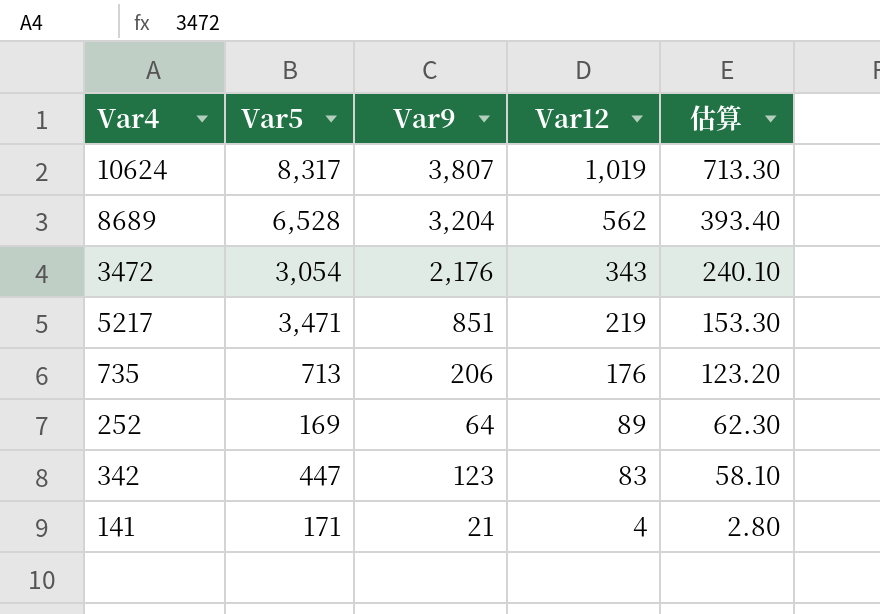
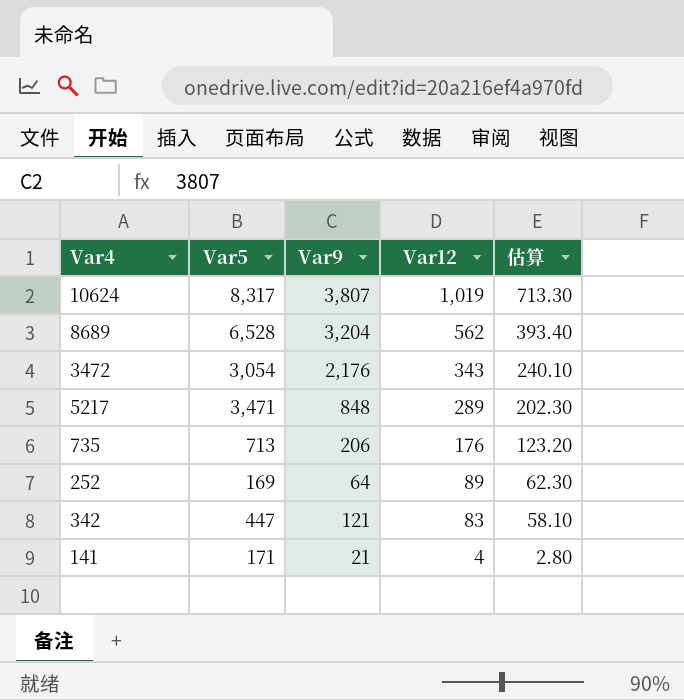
5217 | Var9: 851 -> 848
5217 | Var12: 219 -> 289
5217 | 估算: 153.30 -> 202.30
342 | Var9: 123 -> 121

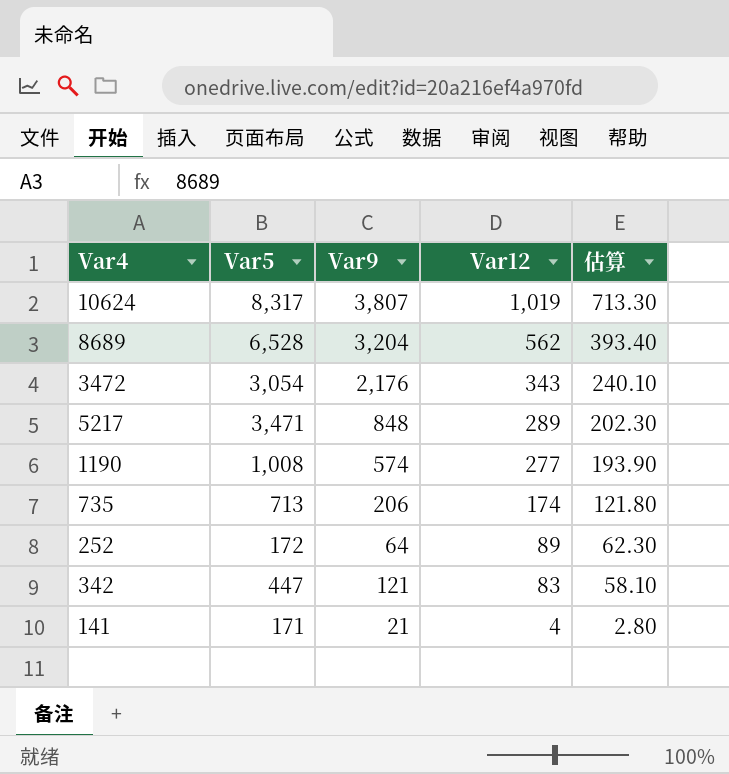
row 1190: none -> 1,008 | 574 | 277 | 193.90
735 | Var12: 176 -> 174
735 | 估算: 123.20 -> 121.80
252 | Var5: 169 -> 172

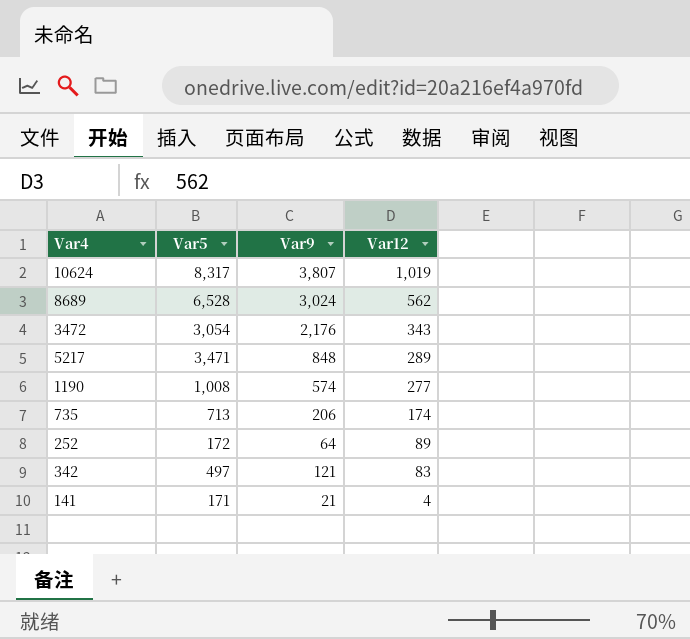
column 估算 | formula: [Var12] * 0.7 -> none
8689 | Var9: 3,204 -> 3,024
342 | Var5: 447 -> 497

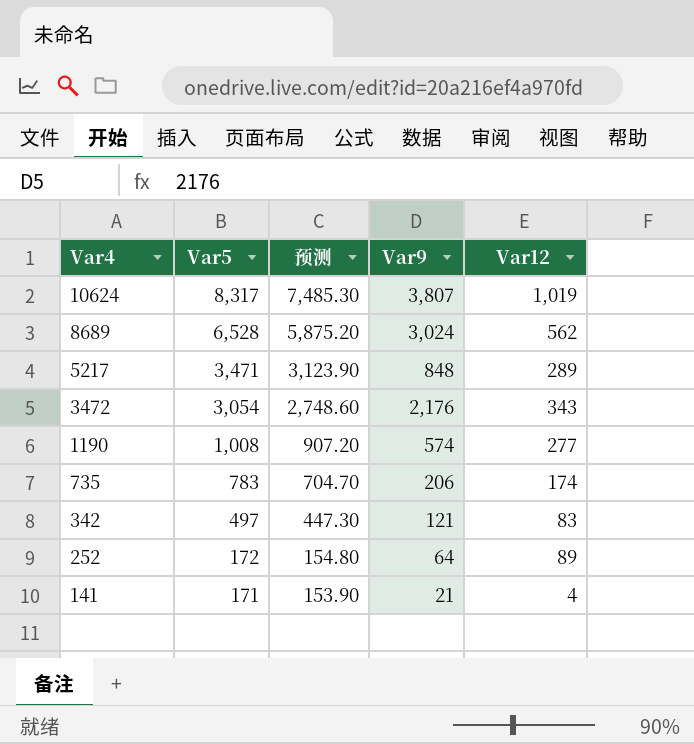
row order: Var12 descending -> Var4 descending
column 预测 | formula: none -> [Var5] * 0.9
735 | Var5: 713 -> 783

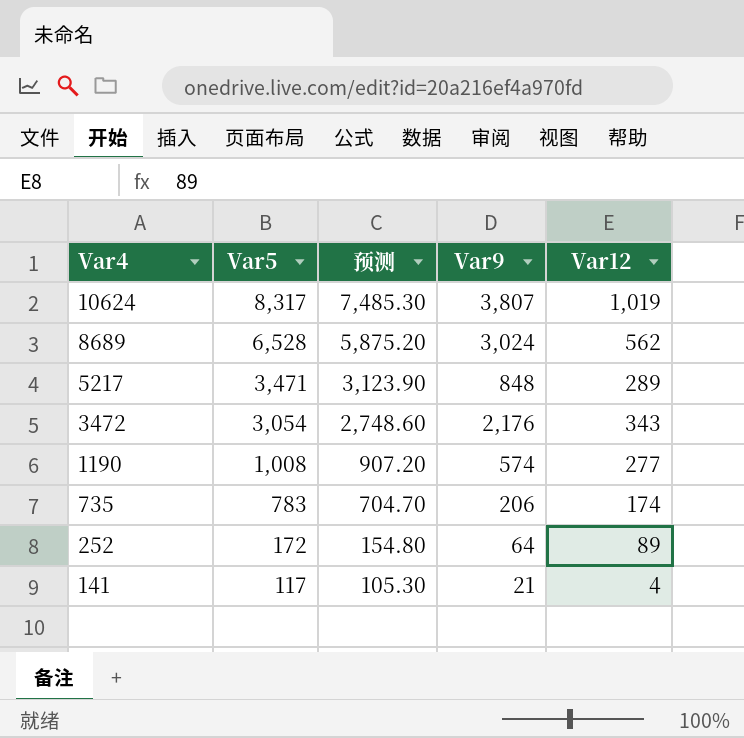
row 342: 497 | 447.30 | 121 | 83 -> none
141 | Var5: 171 -> 117
141 | 预测: 153.90 -> 105.30

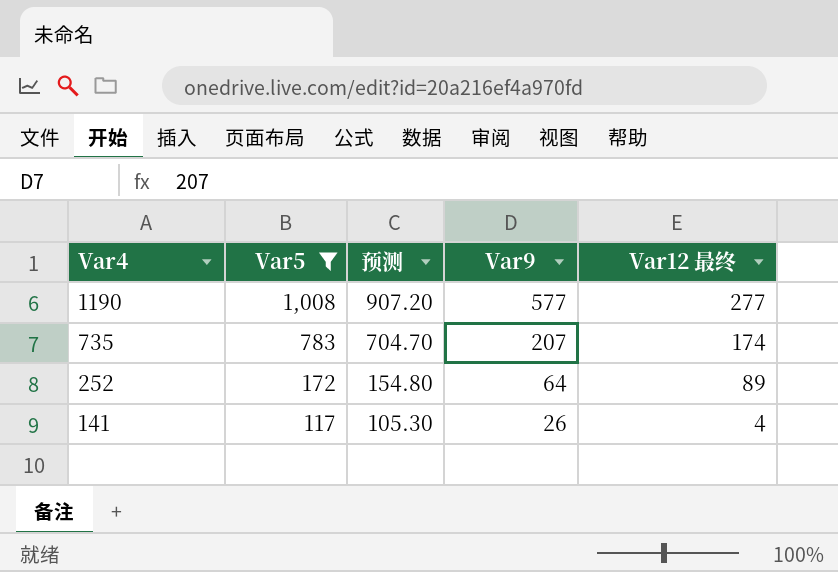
filter: none -> Var5 <= 1,008
column name: Var12 -> Var12 最终
1190 | Var9: 574 -> 577
735 | Var9: 206 -> 207
141 | Var9: 21 -> 26

